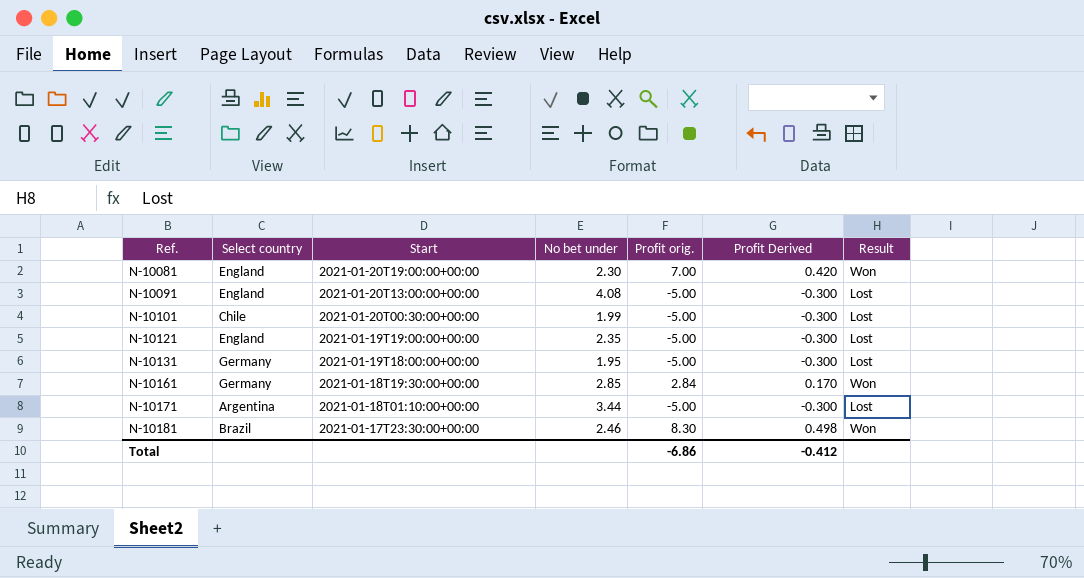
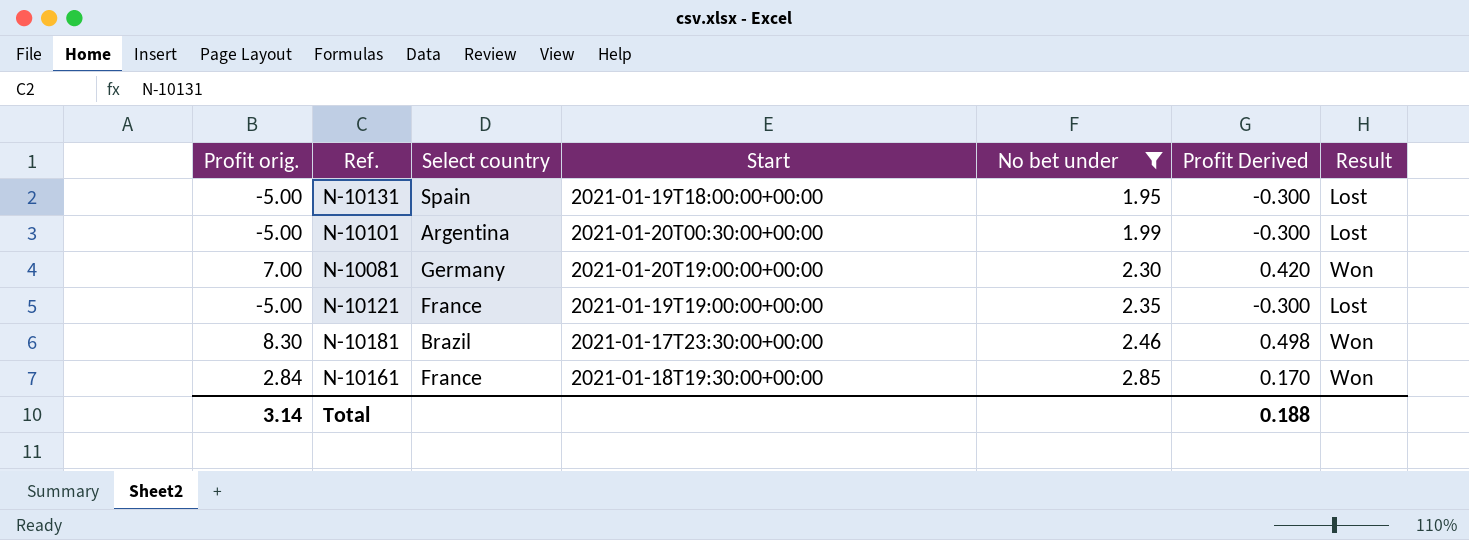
filter: none -> No bet under <= 2.85
row order: Ref. ascending -> No bet under ascending
column Profit orig. | position: 5 -> 1
N-10131 | Select country: Germany -> Spain
N-10101 | Select country: Chile -> Argentina
N-10081 | Select country: England -> Germany
N-10121 | Select country: England -> France
N-10161 | Select country: Germany -> France
Total | Profit orig.: -6.86 -> 3.14
Total | Profit Derived: -0.412 -> 0.188

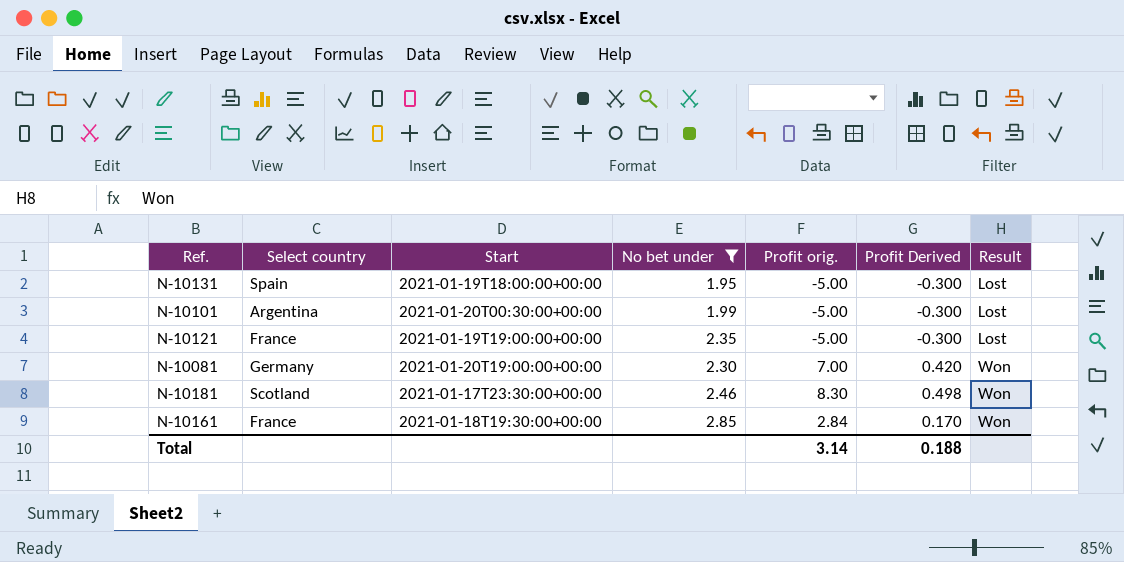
row order: No bet under ascending -> Result ascending
column Profit orig. | position: 1 -> 5
N-10181 | Select country: Brazil -> Scotland

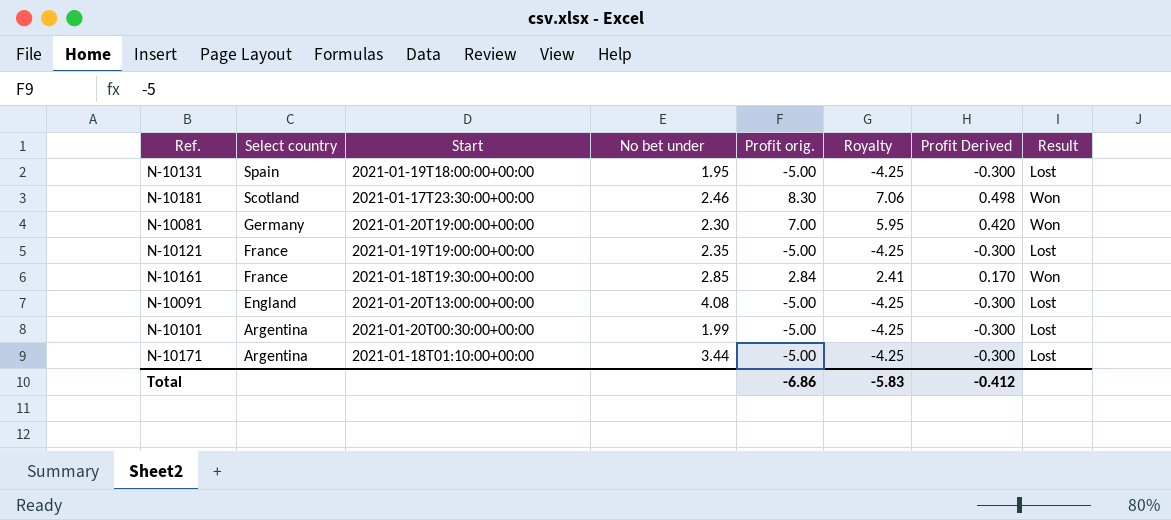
filter: No bet under <= 2.85 -> none
row order: Result ascending -> Select country descending
column Royalty | formula: none -> [Profit orig.] * 0.85
Total | Profit orig.: 3.14 -> -6.86
Total | Profit Derived: 0.188 -> -0.412

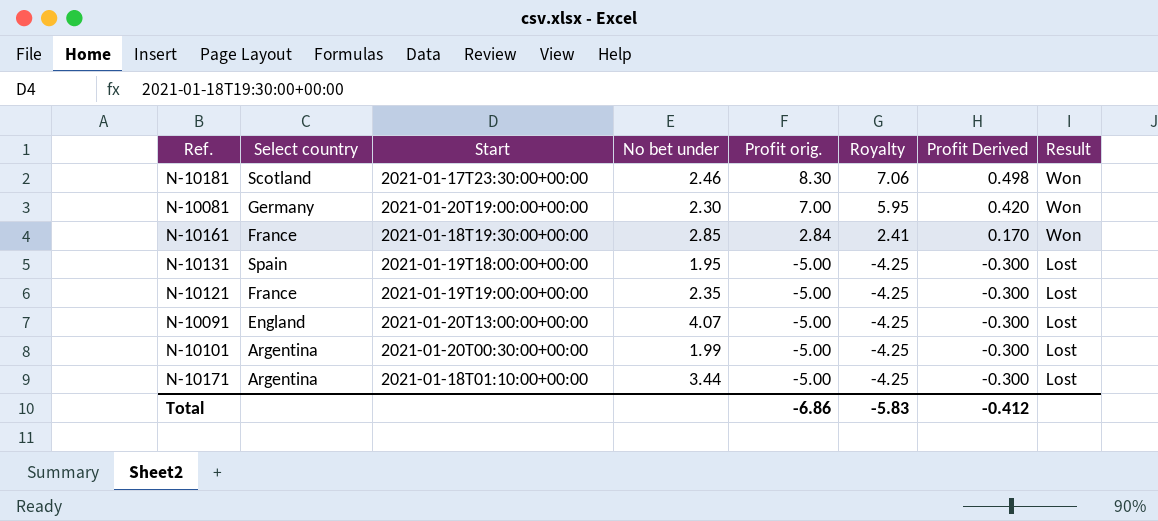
row order: Select country descending -> Profit orig. descending
N-10091 | No bet under: 4.08 -> 4.07

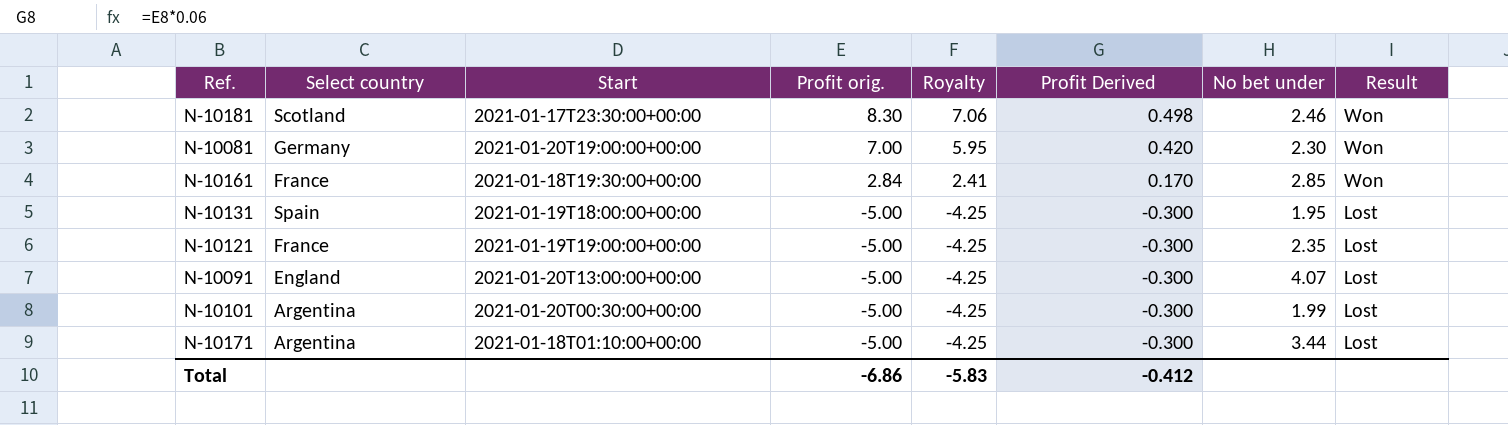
column No bet under | position: 4 -> 7

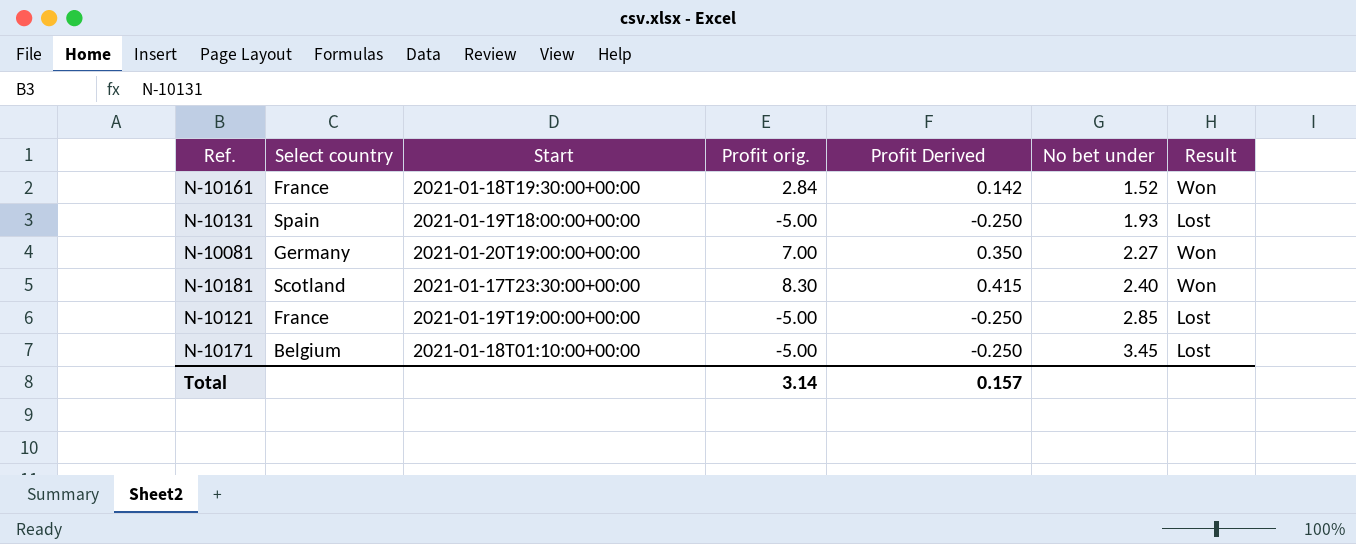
row order: Profit orig. descending -> No bet under ascending
column Royalty | formula: [Profit orig.] * 0.85 -> none
column Profit Derived | formula: [Profit orig.] * 0.06 -> [Profit orig.] * 0.05
row N-10091: England | 2021-01-20T13:00:00+00:00 | -5.00 | -4.25 | -0.300 | 4.07 | Lost -> none
row N-10101: Argentina | 2021-01-20T00:30:00+00:00 | -5.00 | -4.25 | -0.300 | 1.99 | Lost -> none
N-10161 | No bet under: 2.85 -> 1.52
N-10131 | No bet under: 1.95 -> 1.93
N-10081 | No bet under: 2.30 -> 2.27
N-10181 | No bet under: 2.46 -> 2.40
N-10121 | No bet under: 2.35 -> 2.85
N-10171 | Select country: Argentina -> Belgium
N-10171 | No bet under: 3.44 -> 3.45
Total | Profit orig.: -6.86 -> 3.14
Total | Profit Derived: -0.412 -> 0.157

